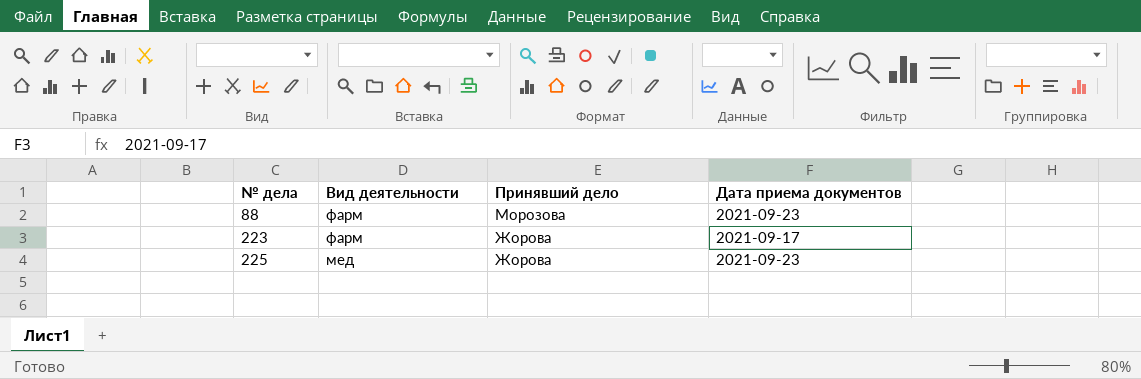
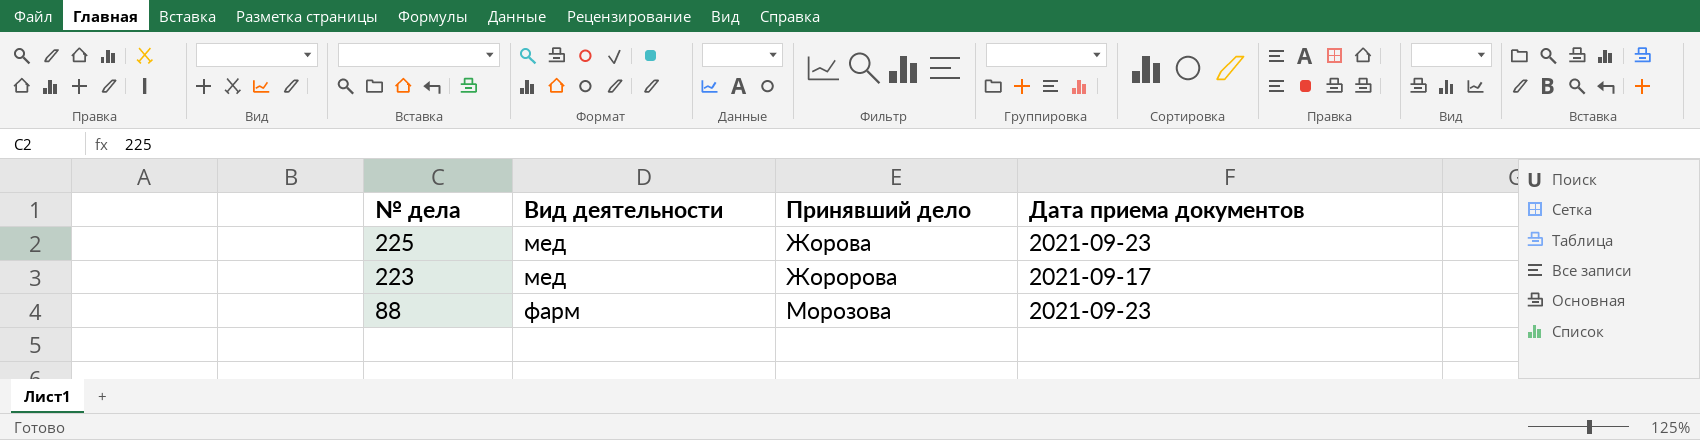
row order: № дела ascending -> № дела descending
223 | Вид деятельности: фарм -> мед
223 | Принявший дело: Жорова -> Жоророва

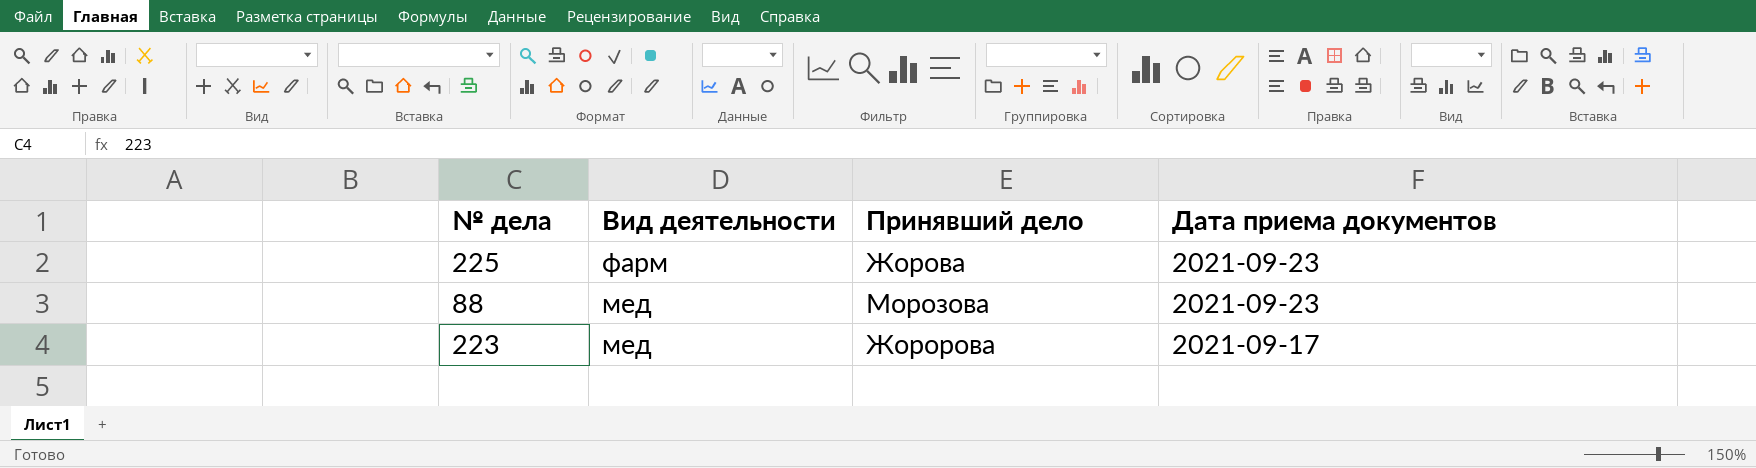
row order: № дела descending -> Вид деятельности descending
225 | Вид деятельности: мед -> фарм
88 | Вид деятельности: фарм -> мед

